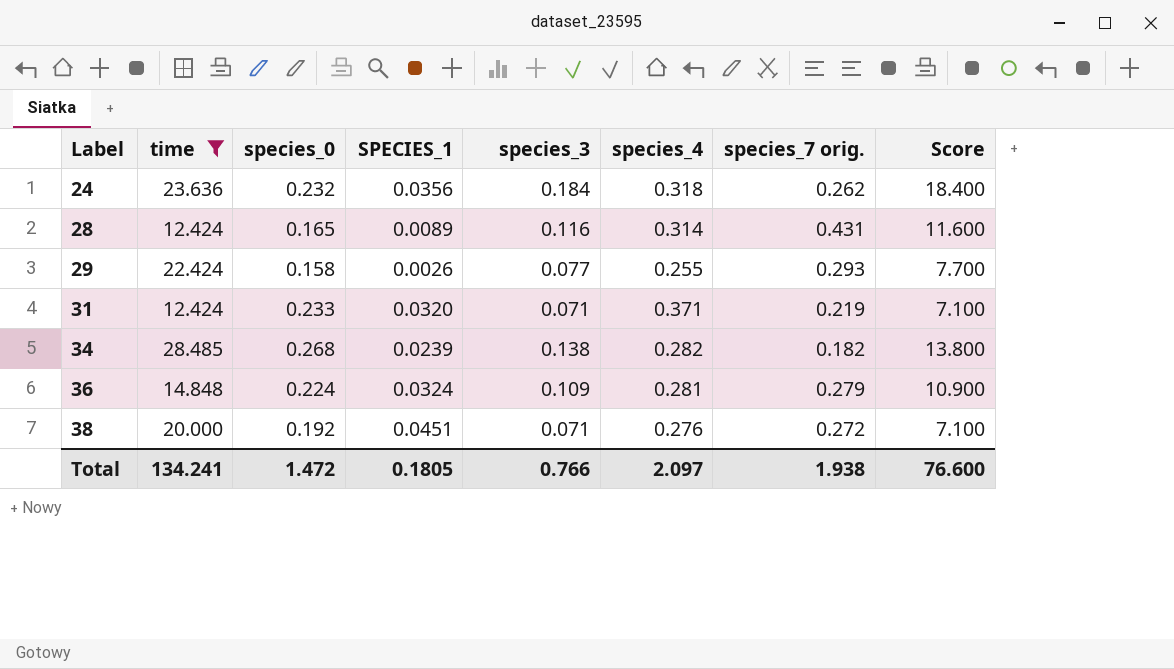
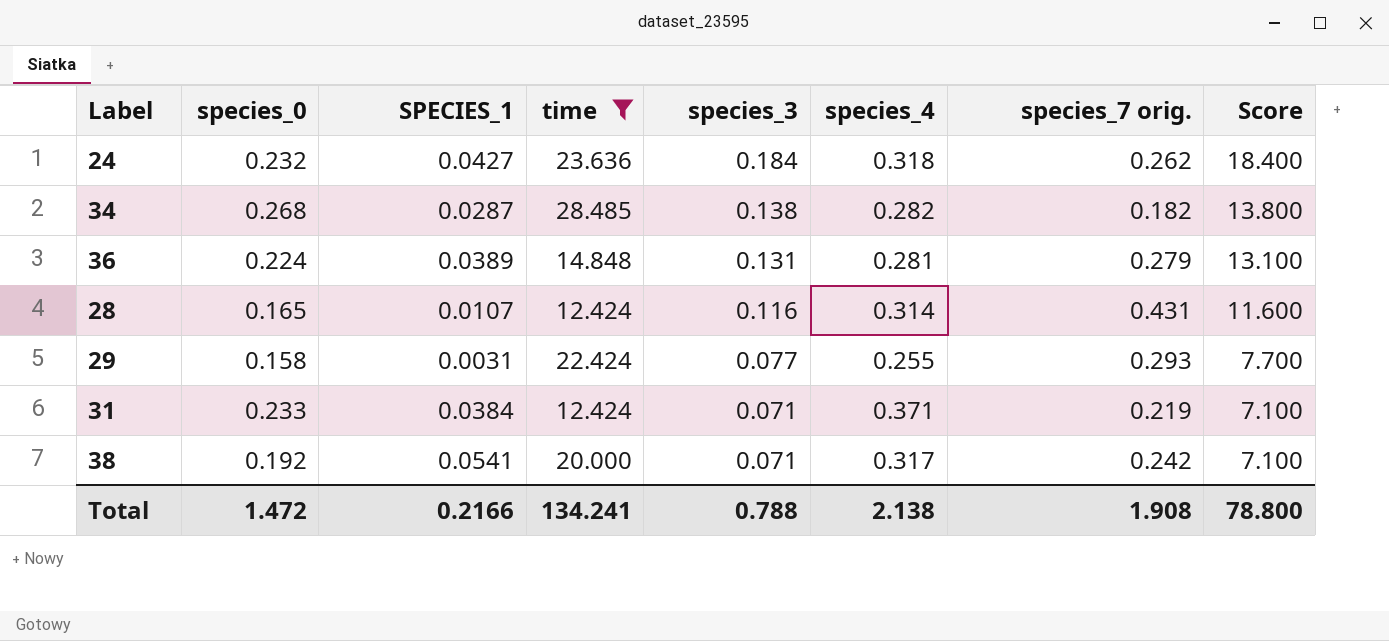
row order: Label ascending -> species_3 descending
column time | position: 2 -> 4
24 | SPECIES_1: 0.0356 -> 0.0427
34 | SPECIES_1: 0.0239 -> 0.0287
36 | SPECIES_1: 0.0324 -> 0.0389
36 | species_3: 0.109 -> 0.131
36 | Score: 10.900 -> 13.100
28 | SPECIES_1: 0.0089 -> 0.0107
29 | SPECIES_1: 0.0026 -> 0.0031
31 | SPECIES_1: 0.0320 -> 0.0384
38 | SPECIES_1: 0.0451 -> 0.0541
38 | species_4: 0.276 -> 0.317
38 | species_7 orig.: 0.272 -> 0.242
Total | SPECIES_1: 0.1805 -> 0.2166
Total | species_3: 0.766 -> 0.788
Total | species_4: 2.097 -> 2.138
Total | species_7 orig.: 1.938 -> 1.908
Total | Score: 76.600 -> 78.800

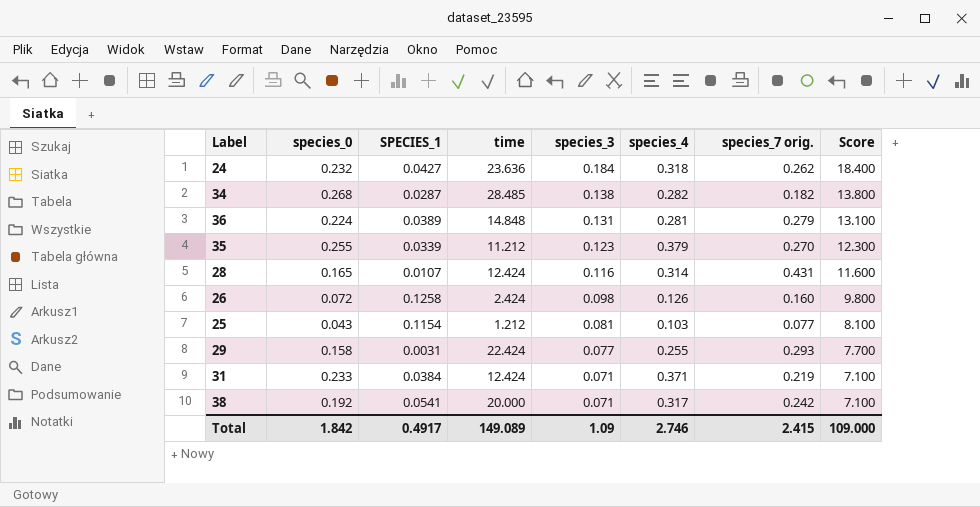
filter: time >= 12.424 -> none
Total | species_0: 1.472 -> 1.842
Total | SPECIES_1: 0.2166 -> 0.4917
Total | time: 134.241 -> 149.089
Total | species_3: 0.788 -> 1.09
Total | species_4: 2.138 -> 2.746
Total | species_7 orig.: 1.908 -> 2.415
Total | Score: 78.800 -> 109.000

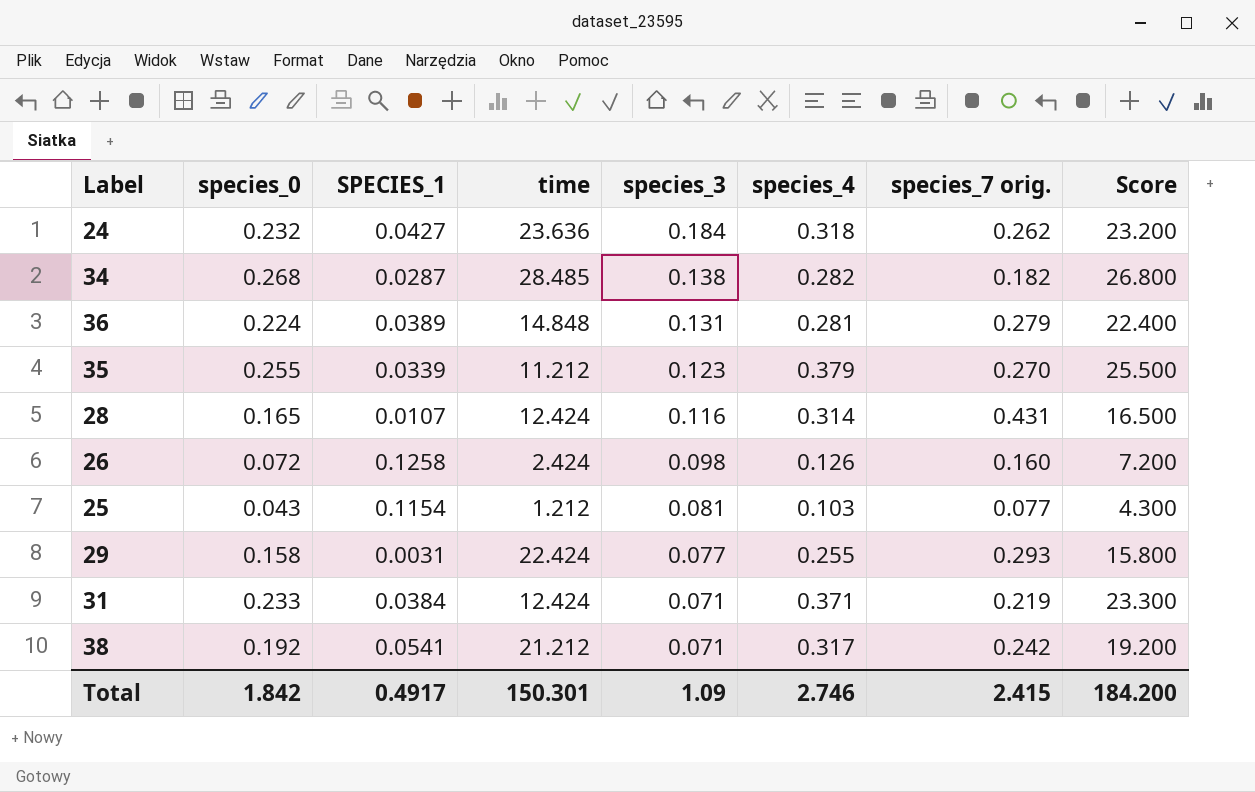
column Score | formula: [species_3] * 100 -> [species_0] * 100
38 | time: 20.000 -> 21.212
Total | time: 149.089 -> 150.301
Total | Score: 109.000 -> 184.200

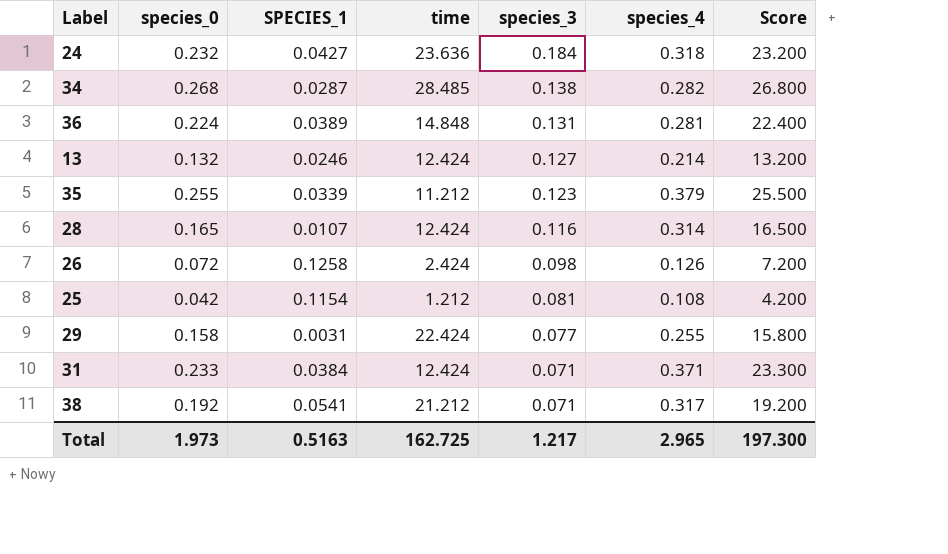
column species_7 orig. | position: 7 -> none
row 13: none -> 0.132 | 0.0246 | 12.424 | 0.127 | 0.214 | 13.200
25 | species_0: 0.043 -> 0.042
25 | species_4: 0.103 -> 0.108
25 | Score: 4.300 -> 4.200
Total | species_0: 1.842 -> 1.973
Total | SPECIES_1: 0.4917 -> 0.5163
Total | time: 150.301 -> 162.725
Total | species_3: 1.09 -> 1.217
Total | species_4: 2.746 -> 2.965
Total | Score: 184.200 -> 197.300

